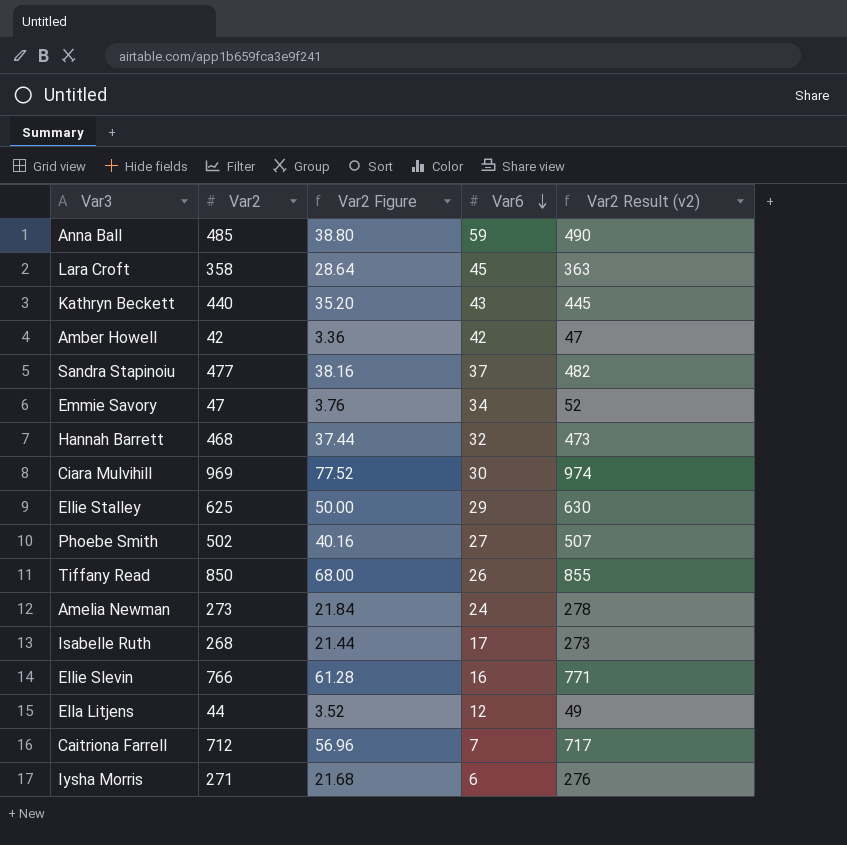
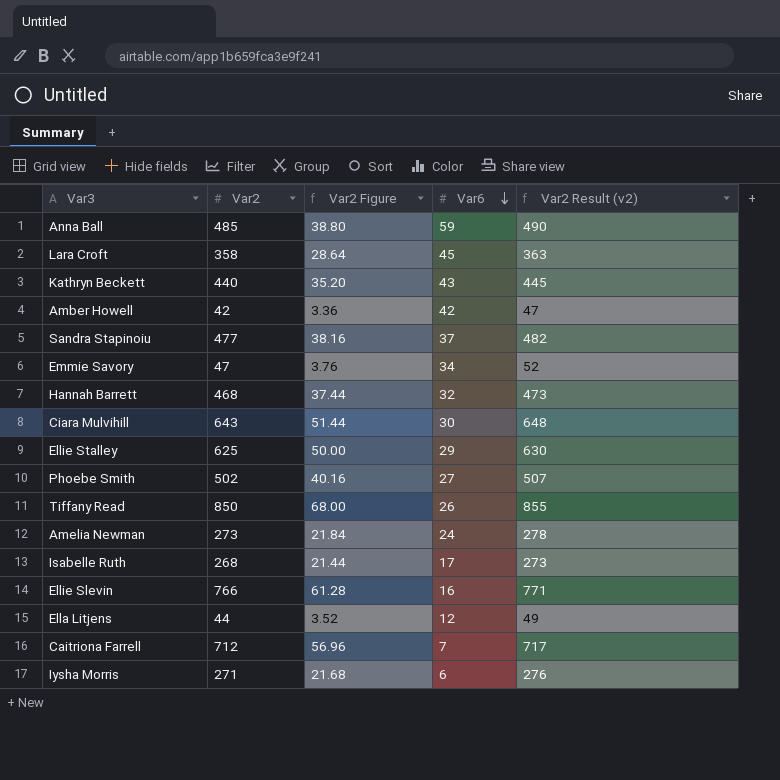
Ciara Mulvihill | Var2: 969 -> 643
Ciara Mulvihill | Var2 Figure: 77.52 -> 51.44
Ciara Mulvihill | Var2 Result (v2): 974 -> 648

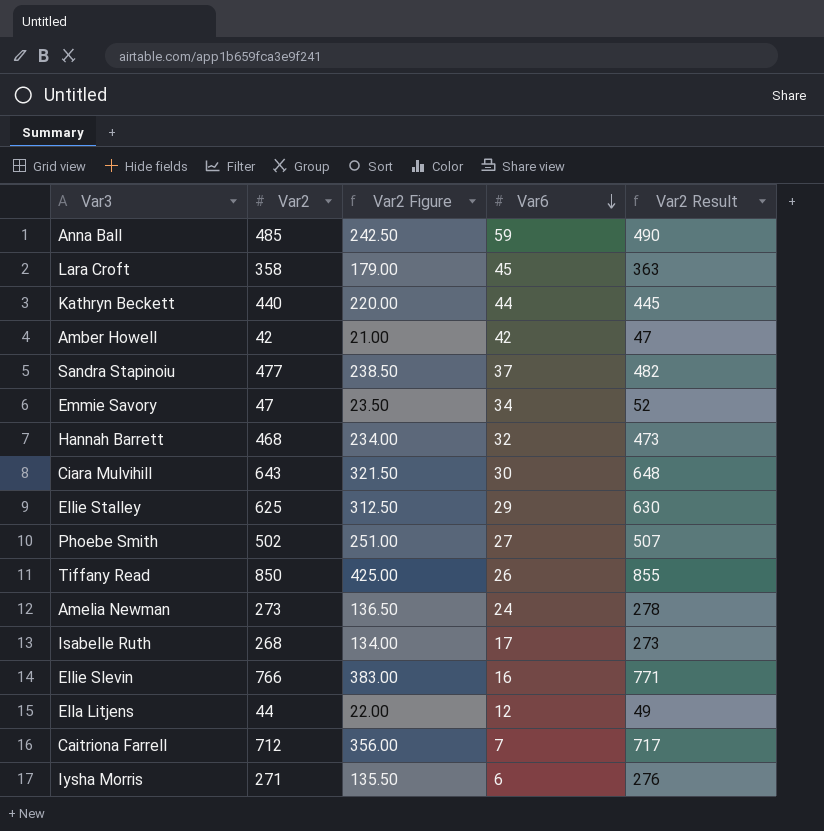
column Var2 Figure | formula: [Var2] * 0.08 -> [Var2] * 0.5
column name: Var2 Result (v2) -> Var2 Result
Kathryn Beckett | Var6: 43 -> 44

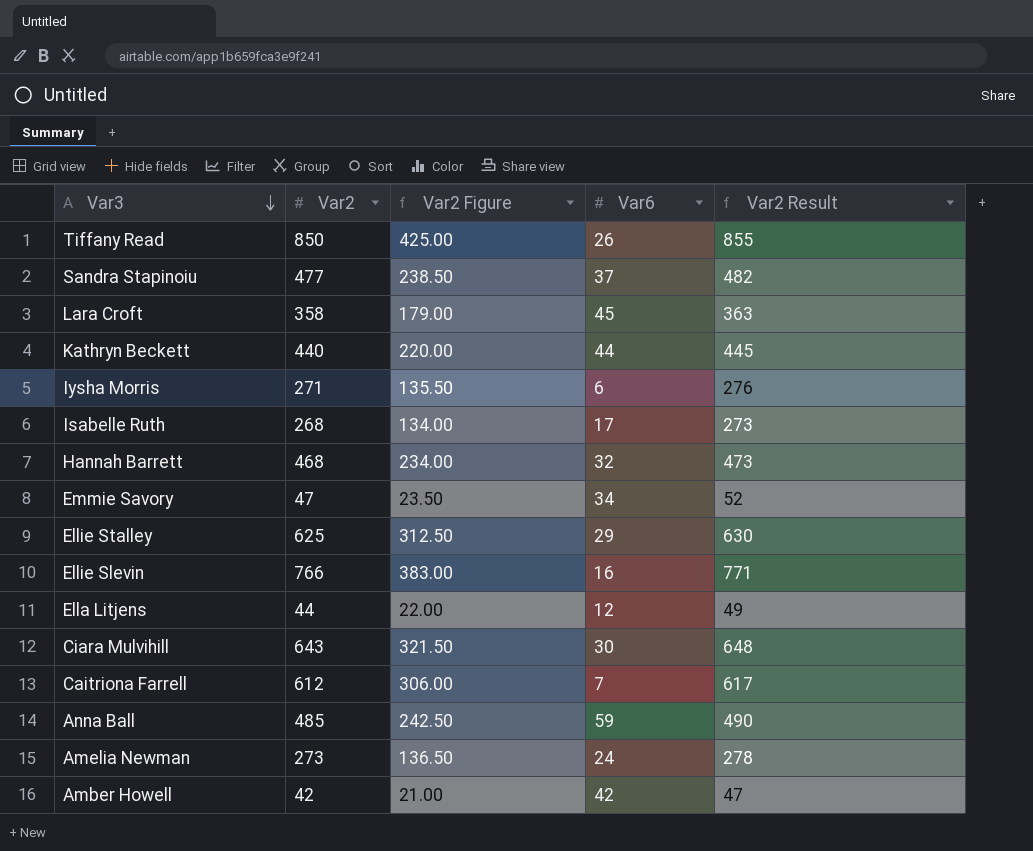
row order: Var6 descending -> Var3 descending
row Phoebe Smith: 502 | 251.00 | 27 | 507 -> none
Caitriona Farrell | Var2: 712 -> 612
Caitriona Farrell | Var2 Figure: 356.00 -> 306.00
Caitriona Farrell | Var2 Result: 717 -> 617

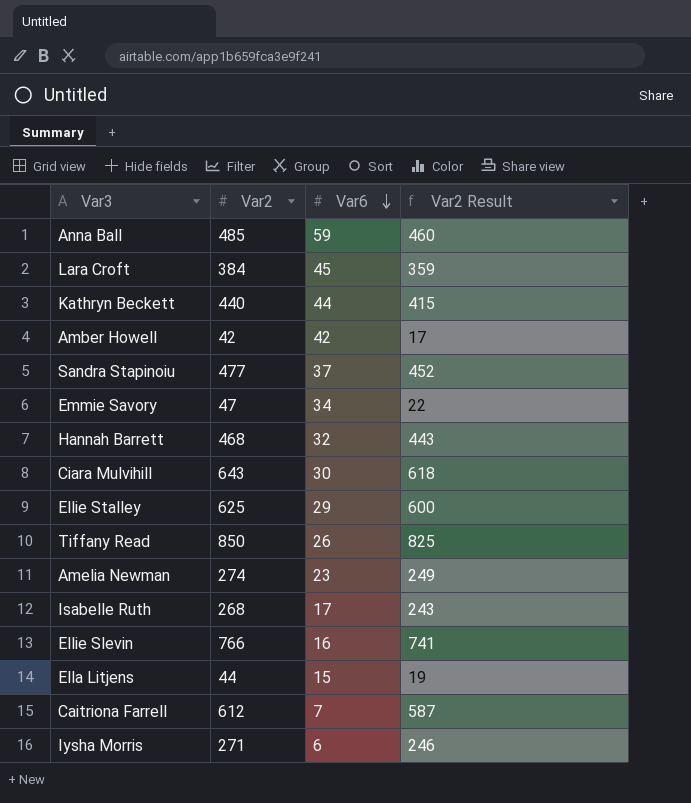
row order: Var3 descending -> Var6 descending
column Var2 Figure | formula: [Var2] * 0.5 -> none
column Var2 Result | formula: [Var2] + 5 -> [Var2] - 25
Lara Croft | Var2: 358 -> 384
Amelia Newman | Var2: 273 -> 274
Amelia Newman | Var6: 24 -> 23
Ella Litjens | Var6: 12 -> 15

